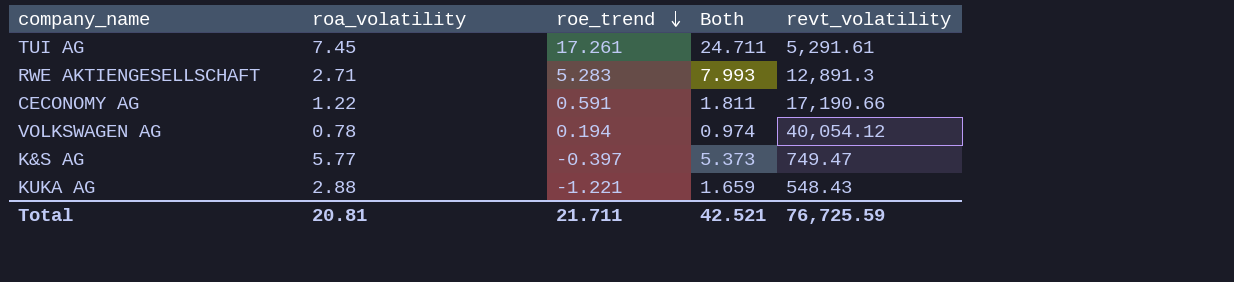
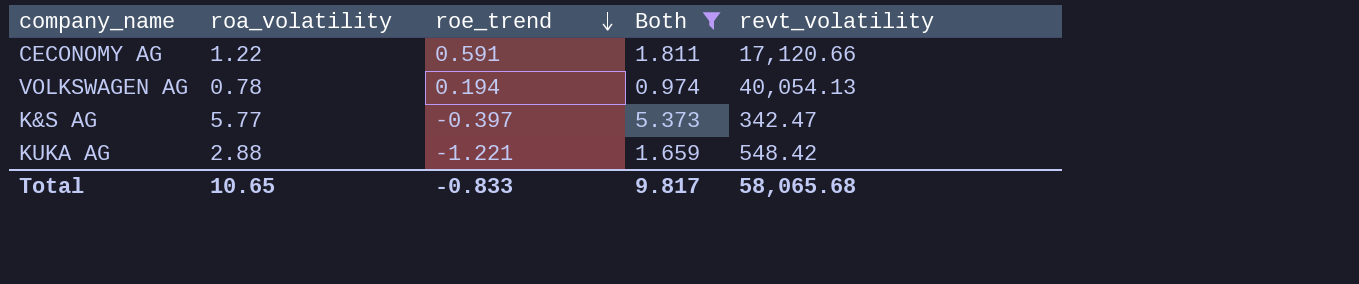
filter: none -> Both <= 5.373
CECONOMY AG | revt_volatility: 17,190.66 -> 17,120.66
VOLKSWAGEN AG | revt_volatility: 40,054.12 -> 40,054.13
K&S AG | revt_volatility: 749.47 -> 342.47
KUKA AG | revt_volatility: 548.43 -> 548.42
Total | roa_volatility: 20.81 -> 10.65
Total | roe_trend: 21.711 -> -0.833
Total | Both: 42.521 -> 9.817
Total | revt_volatility: 76,725.59 -> 58,065.68

